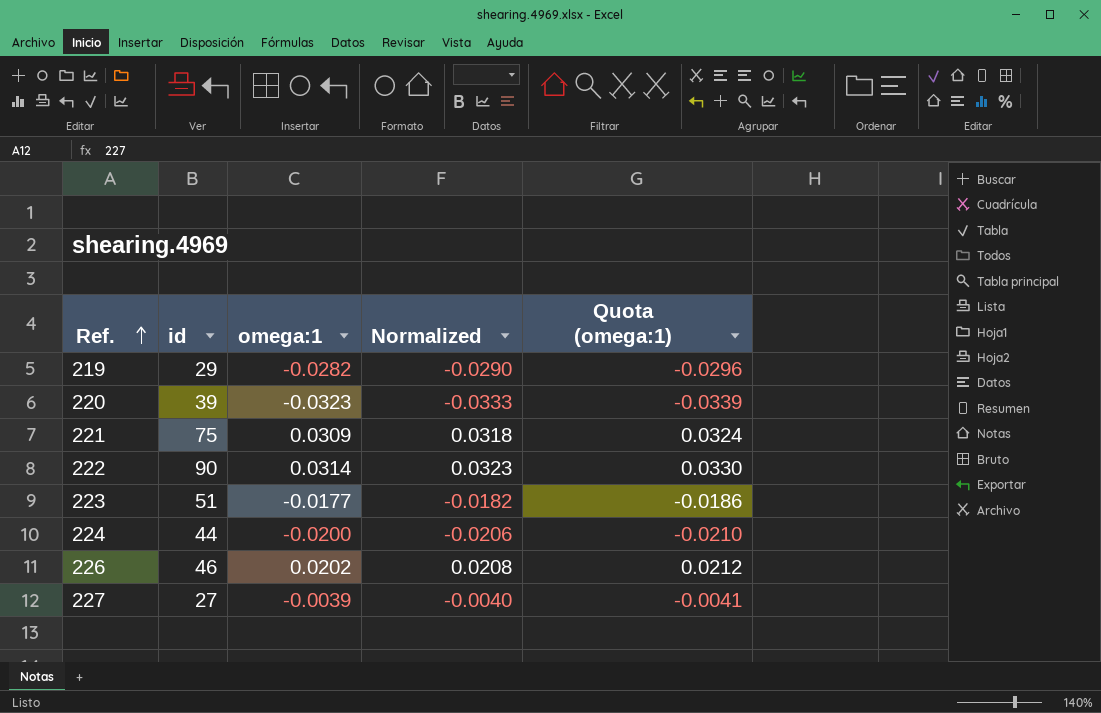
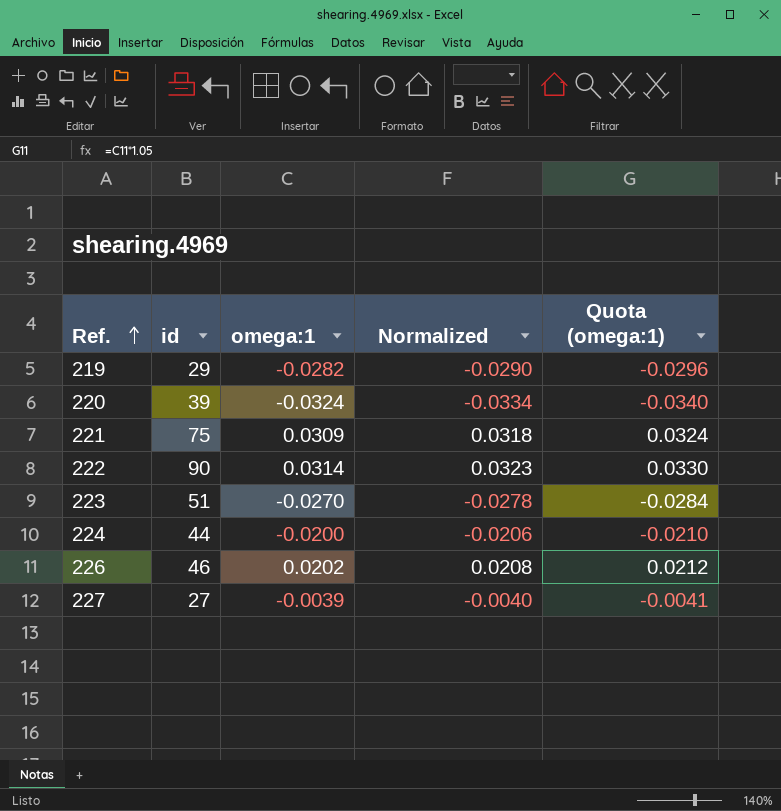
220 | omega:1: -0.0323 -> -0.0324
220 | Normalized: -0.0333 -> -0.0334
220 | Quota (omega:1): -0.0339 -> -0.0340
223 | omega:1: -0.0177 -> -0.0270
223 | Normalized: -0.0182 -> -0.0278
223 | Quota (omega:1): -0.0186 -> -0.0284

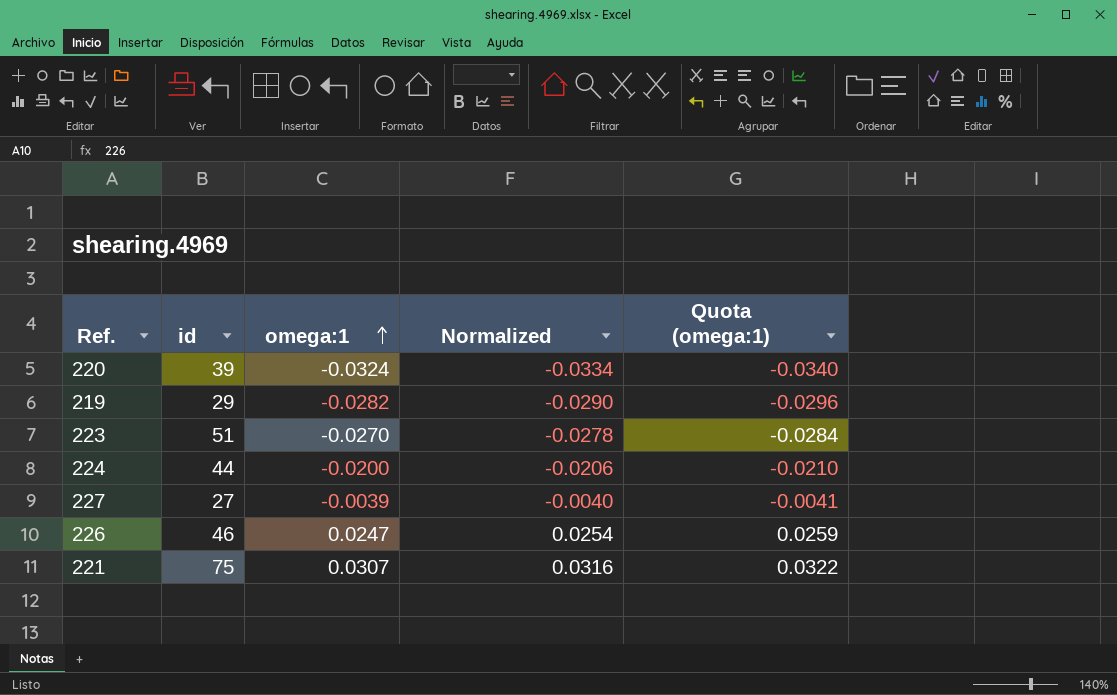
row order: Ref. ascending -> omega:1 ascending
row 222: 90 | 0.0314 | 0.0323 | 0.0330 -> none
226 | omega:1: 0.0202 -> 0.0247
226 | Normalized: 0.0208 -> 0.0254
226 | Quota (omega:1): 0.0212 -> 0.0259
221 | omega:1: 0.0309 -> 0.0307
221 | Normalized: 0.0318 -> 0.0316
221 | Quota (omega:1): 0.0324 -> 0.0322

